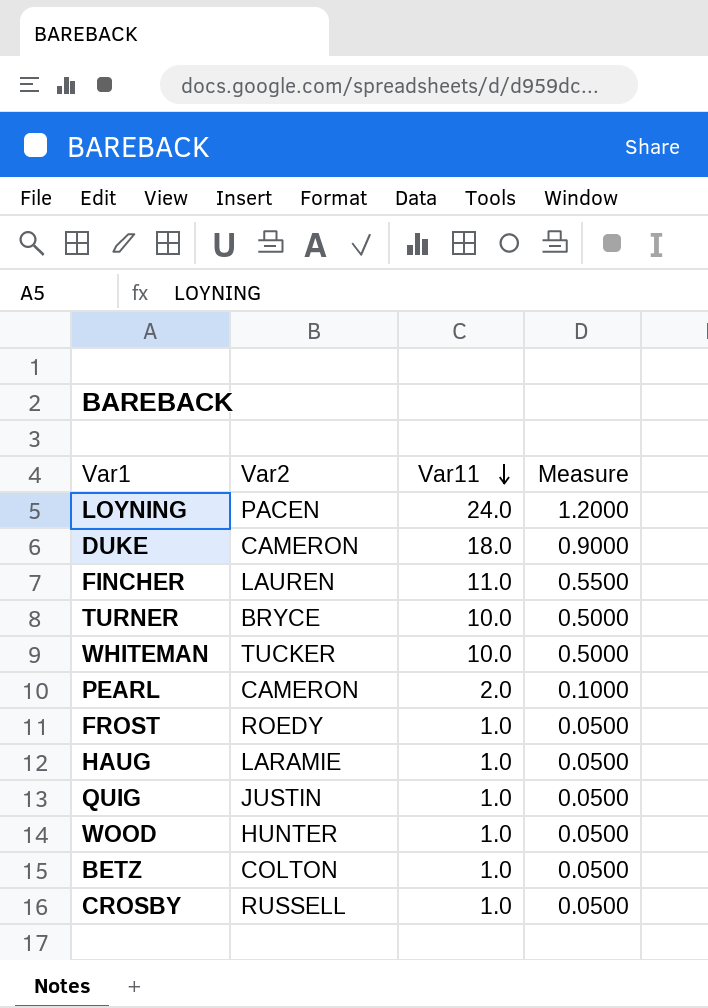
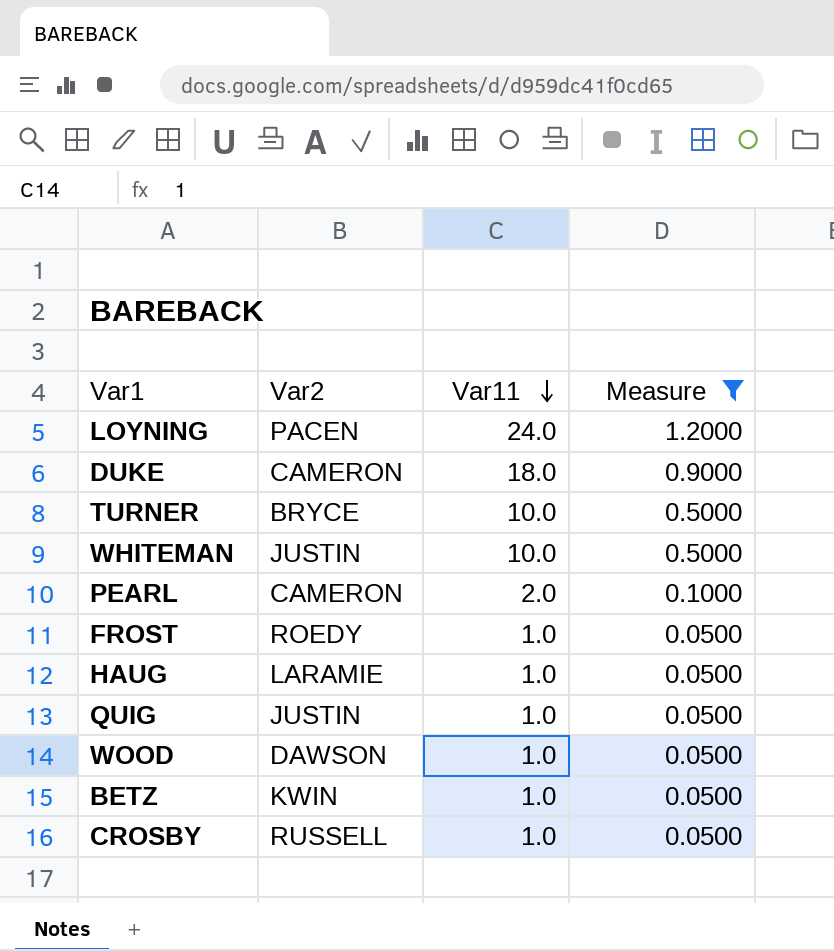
filter: none -> Measure != 0.5500
WHITEMAN | Var2: TUCKER -> JUSTIN
WOOD | Var2: HUNTER -> DAWSON
BETZ | Var2: COLTON -> KWIN

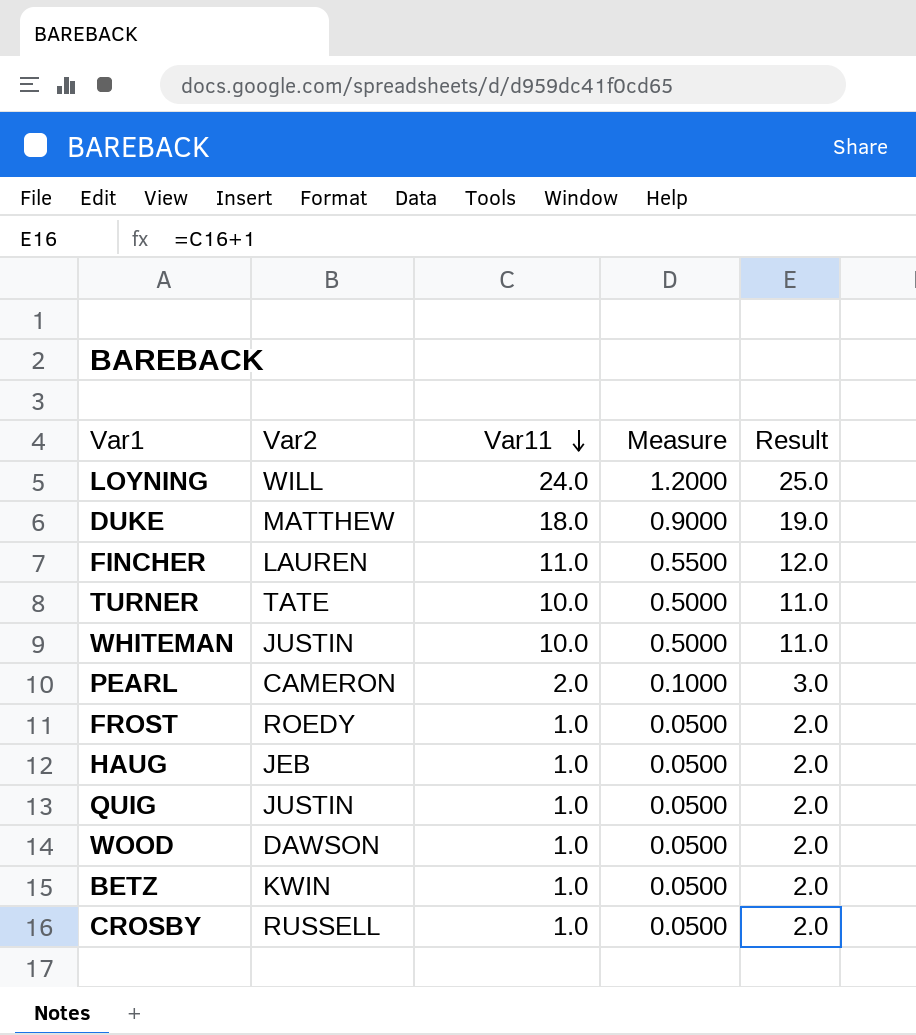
filter: Measure != 0.5500 -> none
column Result | formula: none -> [Var11] + 1
LOYNING | Var2: PACEN -> WILL
DUKE | Var2: CAMERON -> MATTHEW
TURNER | Var2: BRYCE -> TATE
HAUG | Var2: LARAMIE -> JEB

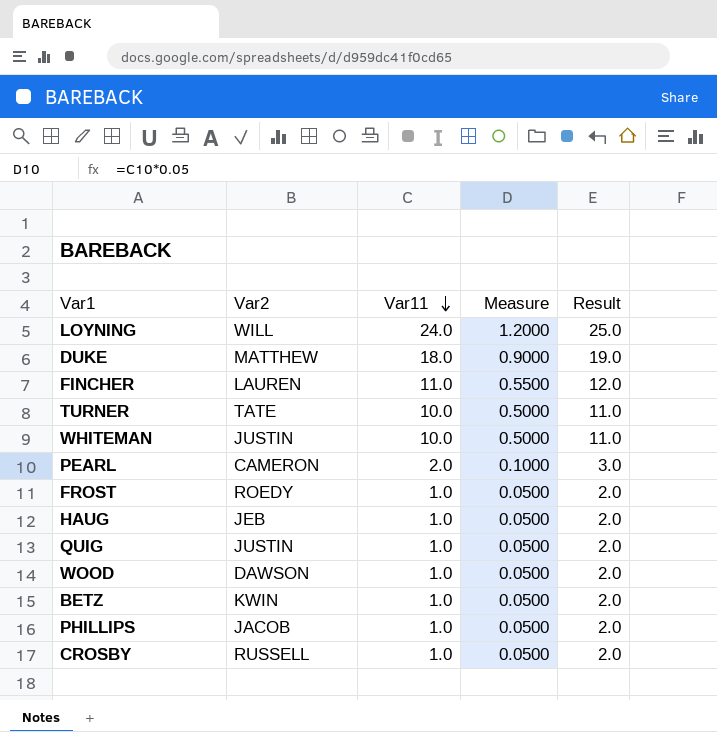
row PHILLIPS: none -> JACOB | 1.0 | 0.0500 | 2.0

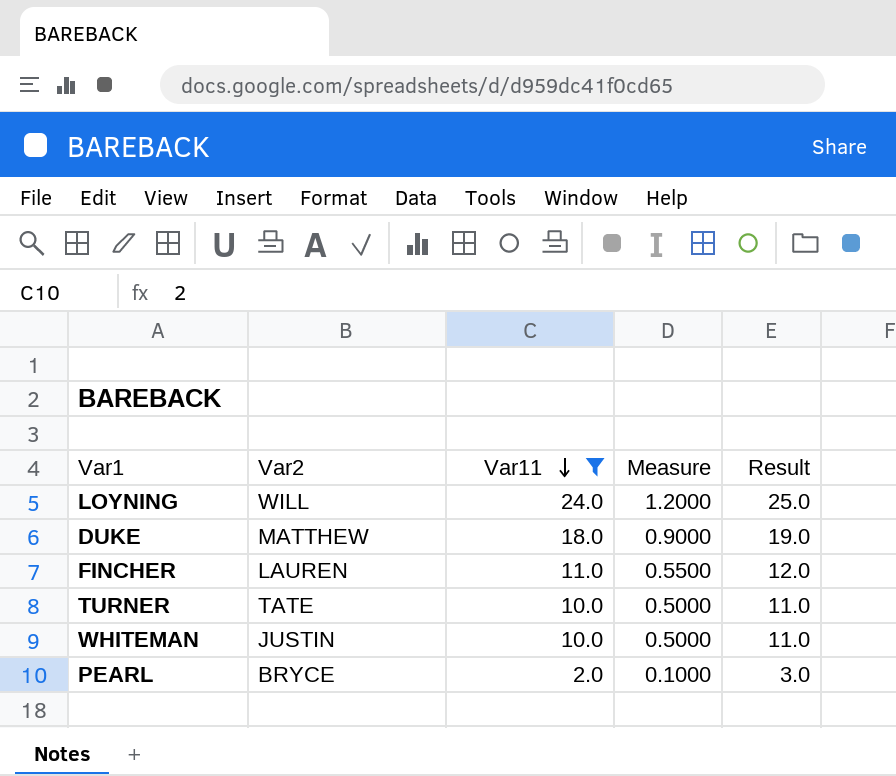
filter: none -> Var11 != 1.0
PEARL | Var2: CAMERON -> BRYCE

